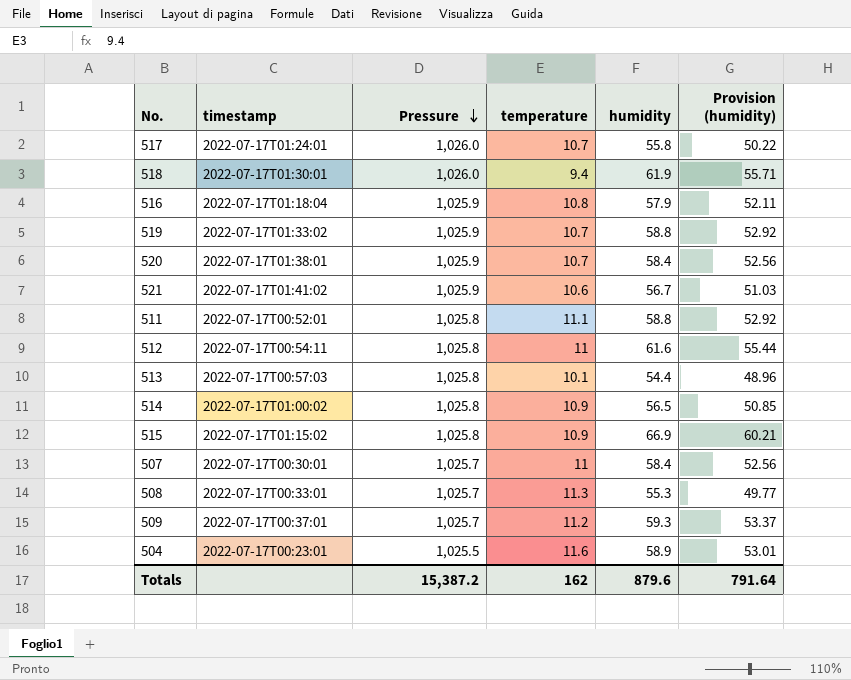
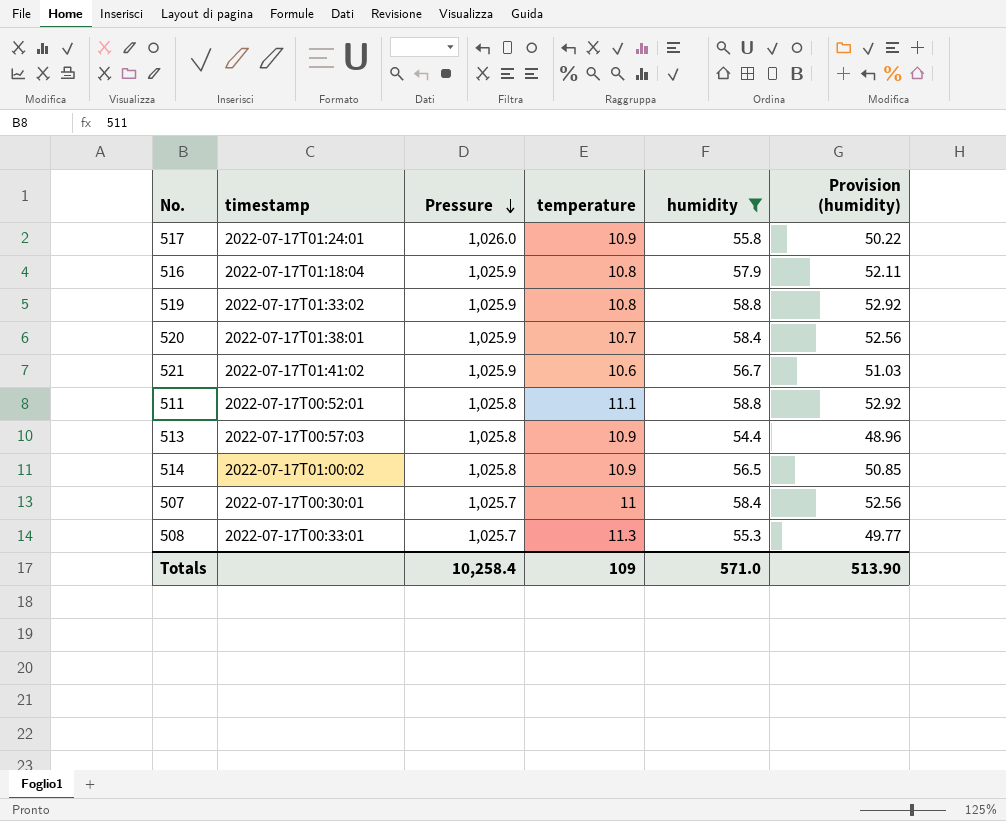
filter: none -> humidity <= 58.8
517 | temperature: 10.7 -> 10.9
519 | temperature: 10.7 -> 10.8
513 | temperature: 10.1 -> 10.9
Totals | Pressure: 15,387.2 -> 10,258.4
Totals | temperature: 162 -> 109
Totals | humidity: 879.6 -> 571.0
Totals | Provision (humidity): 791.64 -> 513.90

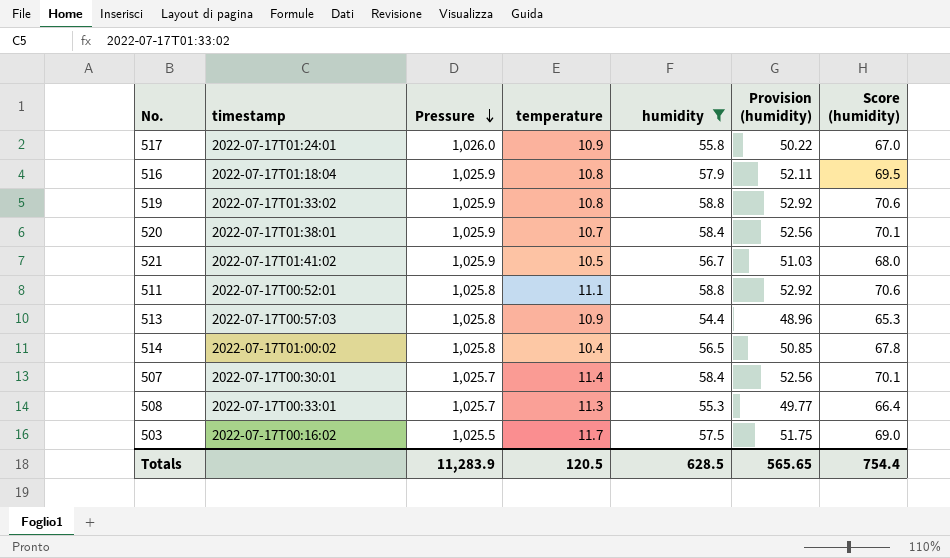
column Score (humidity) | formula: none -> [humidity] * 1.2
521 | temperature: 10.6 -> 10.5
514 | temperature: 10.9 -> 10.4
507 | temperature: 11 -> 11.4
row 503: none -> 2022-07-17T00:16:02 | 1,025.5 | 11.7 | 57.5 | 51.75 | 69.0
Totals | Pressure: 10,258.4 -> 11,283.9
Totals | temperature: 109 -> 120.5
Totals | humidity: 571.0 -> 628.5
Totals | Provision (humidity): 513.90 -> 565.65

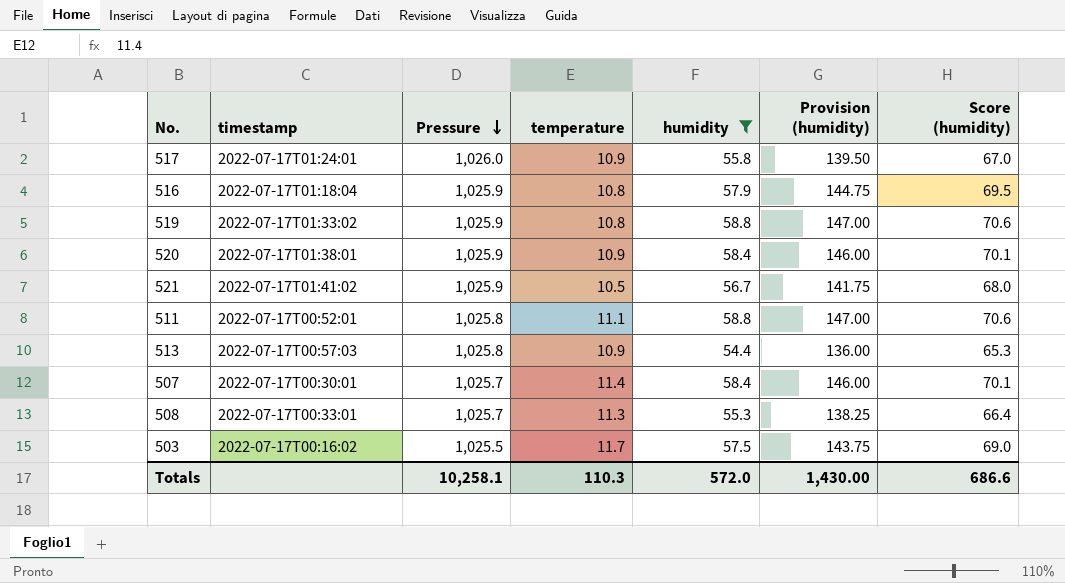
column Provision (humidity) | formula: [humidity] * 0.9 -> [humidity] * 2.5
row 514: 2022-07-17T01:00:02 | 1,025.8 | 10.4 | 56.5 | 50.85 | 67.8 -> none
520 | temperature: 10.7 -> 10.9
Totals | Pressure: 11,283.9 -> 10,258.1
Totals | temperature: 120.5 -> 110.3
Totals | humidity: 628.5 -> 572.0
Totals | Provision (humidity): 565.65 -> 1,430.00
Totals | Score (humidity): 754.4 -> 686.6

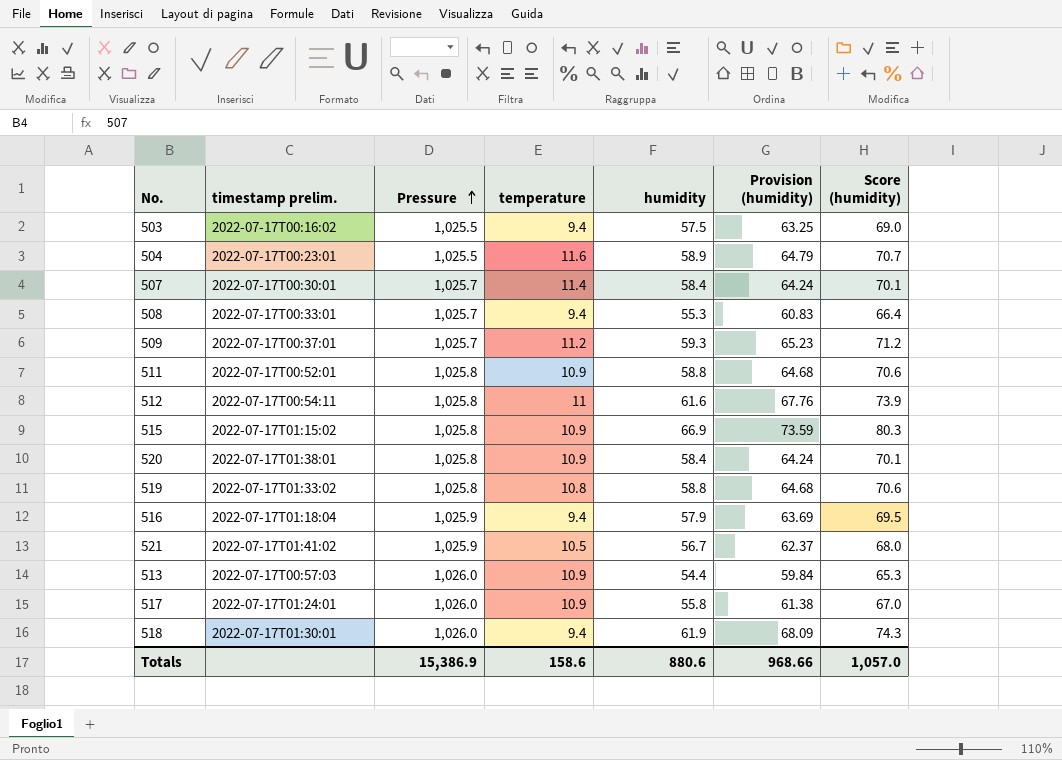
filter: humidity <= 58.8 -> none
row order: Pressure descending -> Pressure ascending
column name: timestamp -> timestamp prelim.
column Provision (humidity) | formula: [humidity] * 2.5 -> [humidity] * 1.1
503 | temperature: 11.7 -> 9.4
508 | temperature: 11.3 -> 9.4
511 | temperature: 11.1 -> 10.9
520 | Pressure: 1,025.9 -> 1,025.8
519 | Pressure: 1,025.9 -> 1,025.8
516 | temperature: 10.8 -> 9.4
513 | Pressure: 1,025.8 -> 1,026.0
Totals | Pressure: 10,258.1 -> 15,386.9
Totals | temperature: 110.3 -> 158.6
Totals | humidity: 572.0 -> 880.6
Totals | Provision (humidity): 1,430.00 -> 968.66
Totals | Score (humidity): 686.6 -> 1,057.0

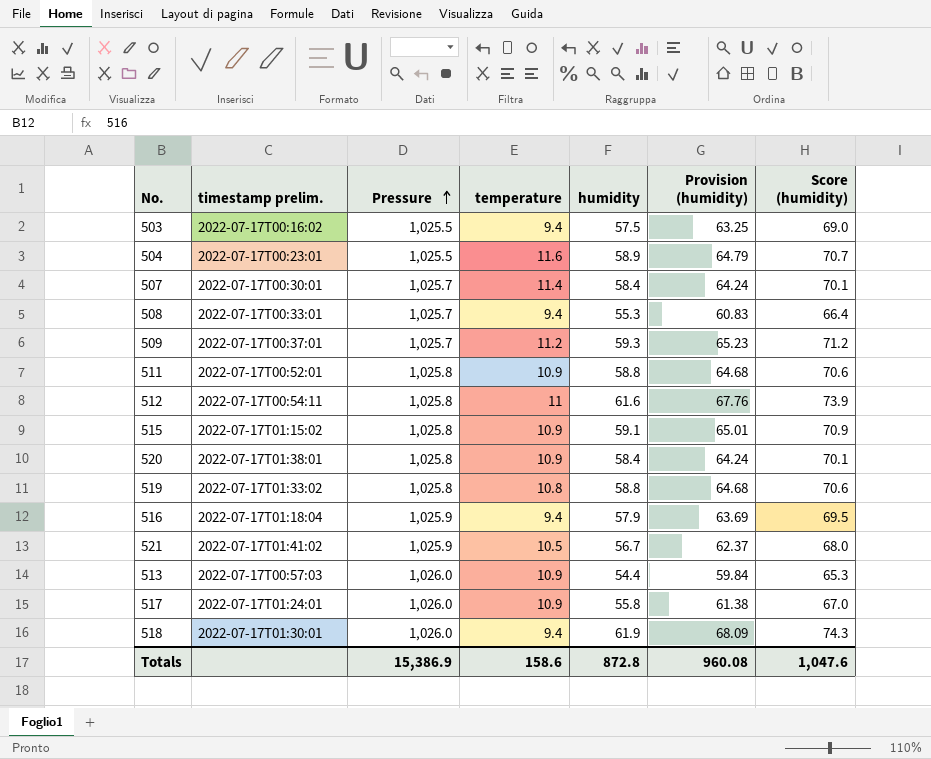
515 | humidity: 66.9 -> 59.1
515 | Provision (humidity): 73.59 -> 65.01
515 | Score (humidity): 80.3 -> 70.9
Totals | humidity: 880.6 -> 872.8
Totals | Provision (humidity): 968.66 -> 960.08
Totals | Score (humidity): 1,057.0 -> 1,047.6

